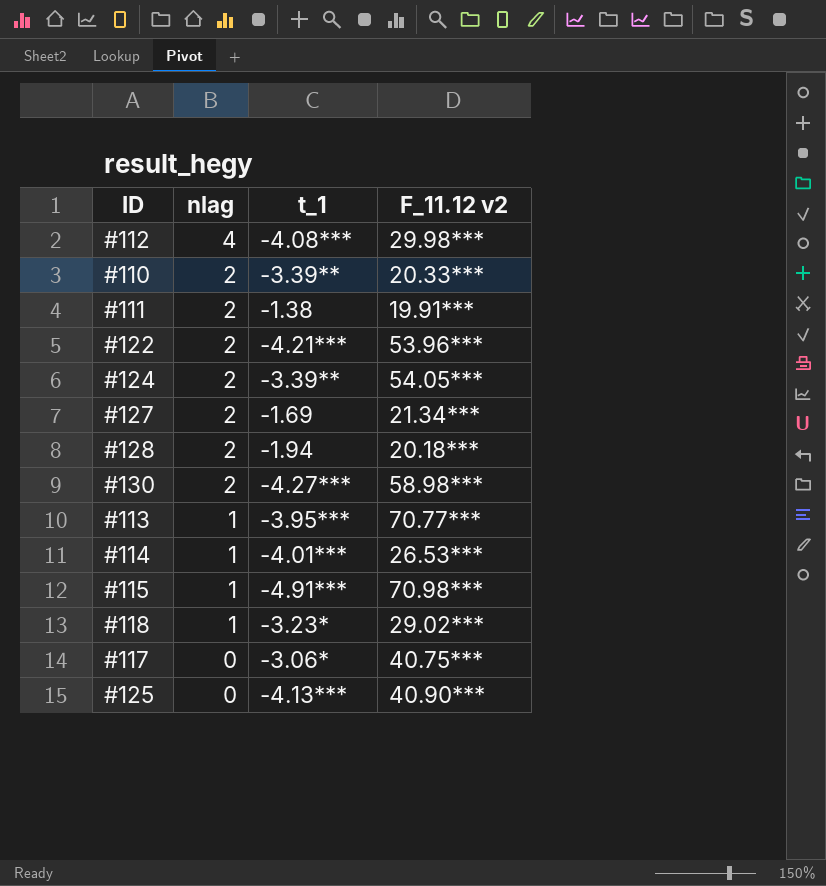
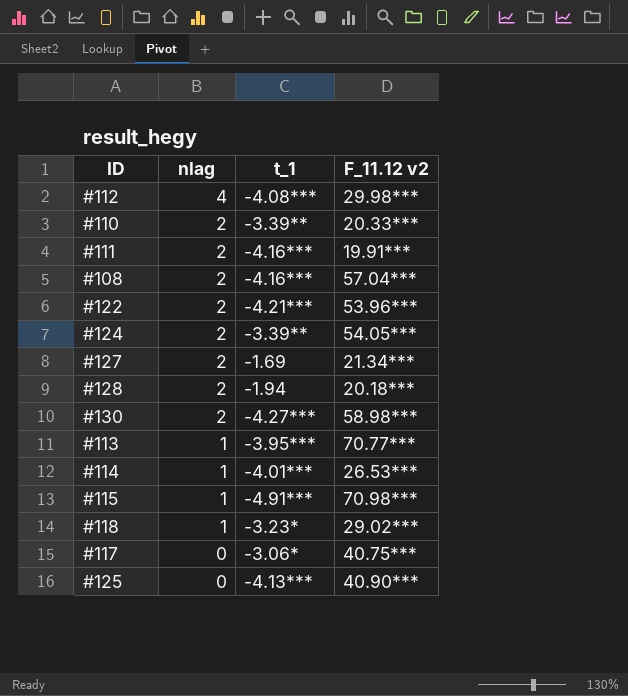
#111 | t_1: -1.38 -> -4.16***
row #108: none -> 2 | -4.16*** | 57.04***

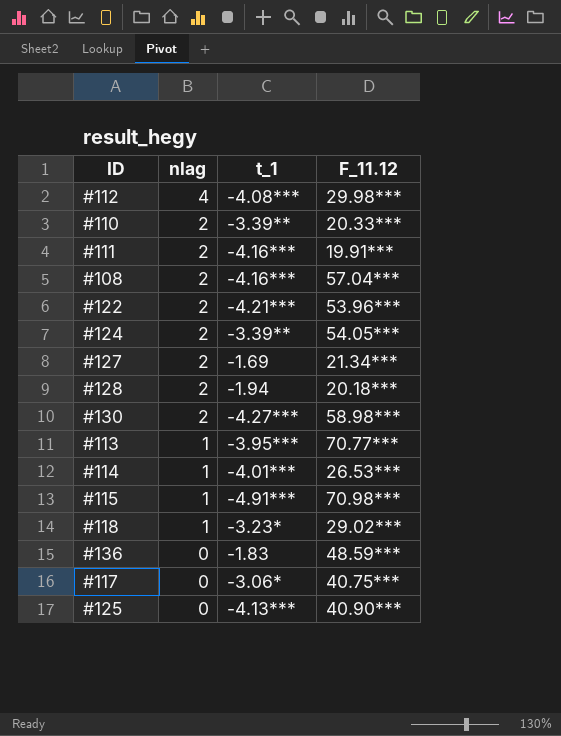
column name: F_11.12 v2 -> F_11.12
row #136: none -> 0 | -1.83 | 48.59***

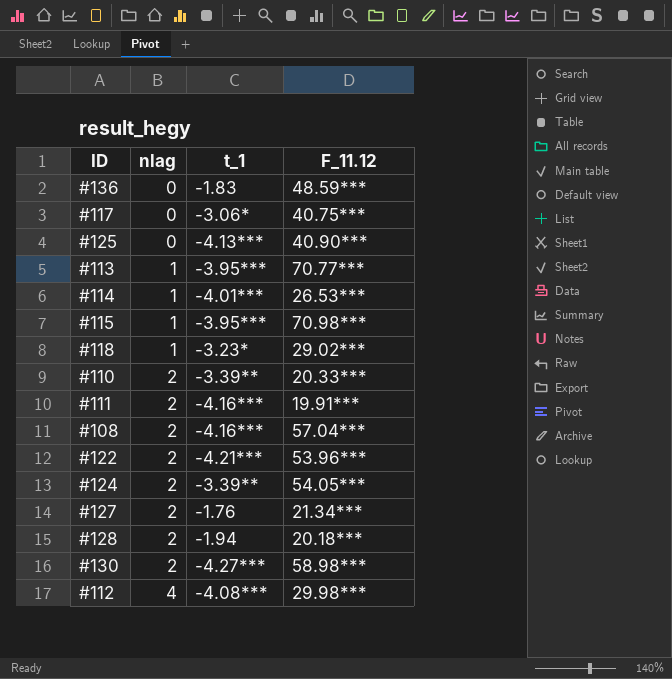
row order: nlag descending -> nlag ascending
#115 | t_1: -4.91*** -> -3.95***
#127 | t_1: -1.69 -> -1.76

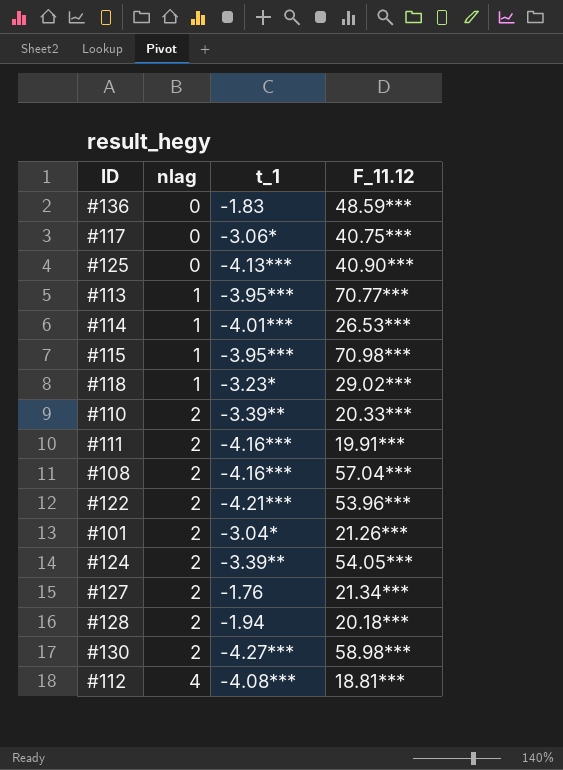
row #101: none -> 2 | -3.04* | 21.26***
#112 | F_11.12: 29.98*** -> 18.81***

